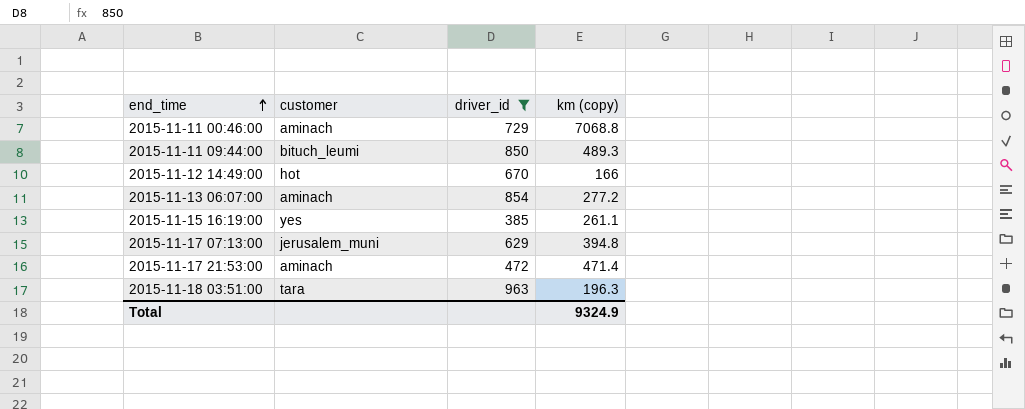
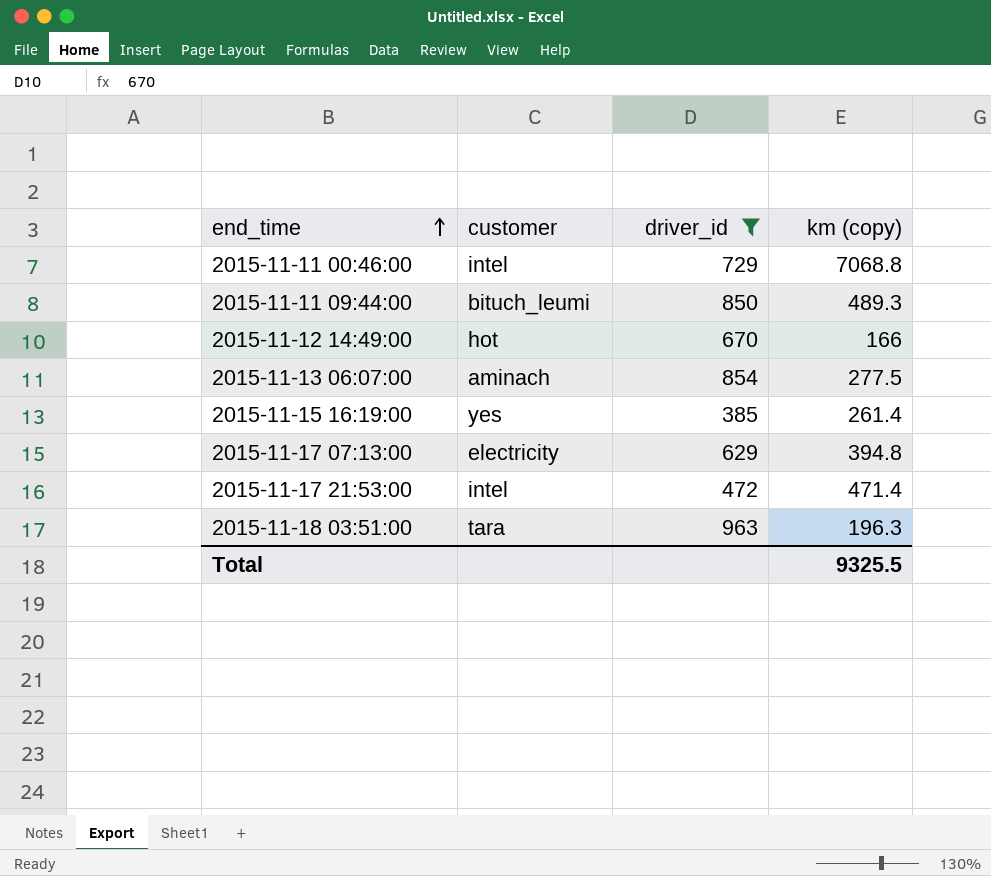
2015-11-11 00:46:00 | customer: aminach -> intel
2015-11-13 06:07:00 | km (copy): 277.2 -> 277.5
2015-11-15 16:19:00 | km (copy): 261.1 -> 261.4
2015-11-17 07:13:00 | customer: jerusalem_muni -> electricity
2015-11-17 21:53:00 | customer: aminach -> intel
Total | km (copy): 9324.9 -> 9325.5

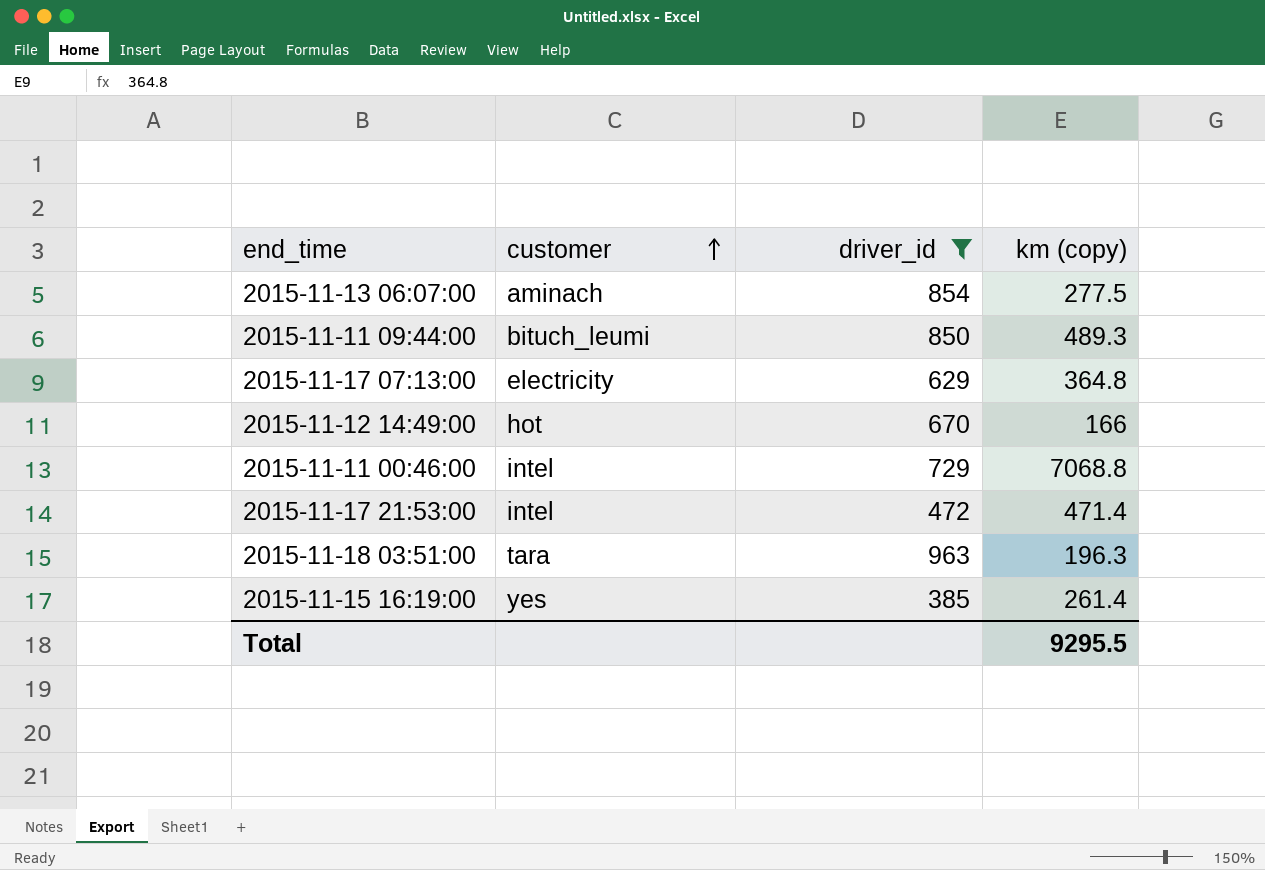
row order: end_time ascending -> customer ascending
2015-11-17 07:13:00 | km (copy): 394.8 -> 364.8
Total | km (copy): 9325.5 -> 9295.5

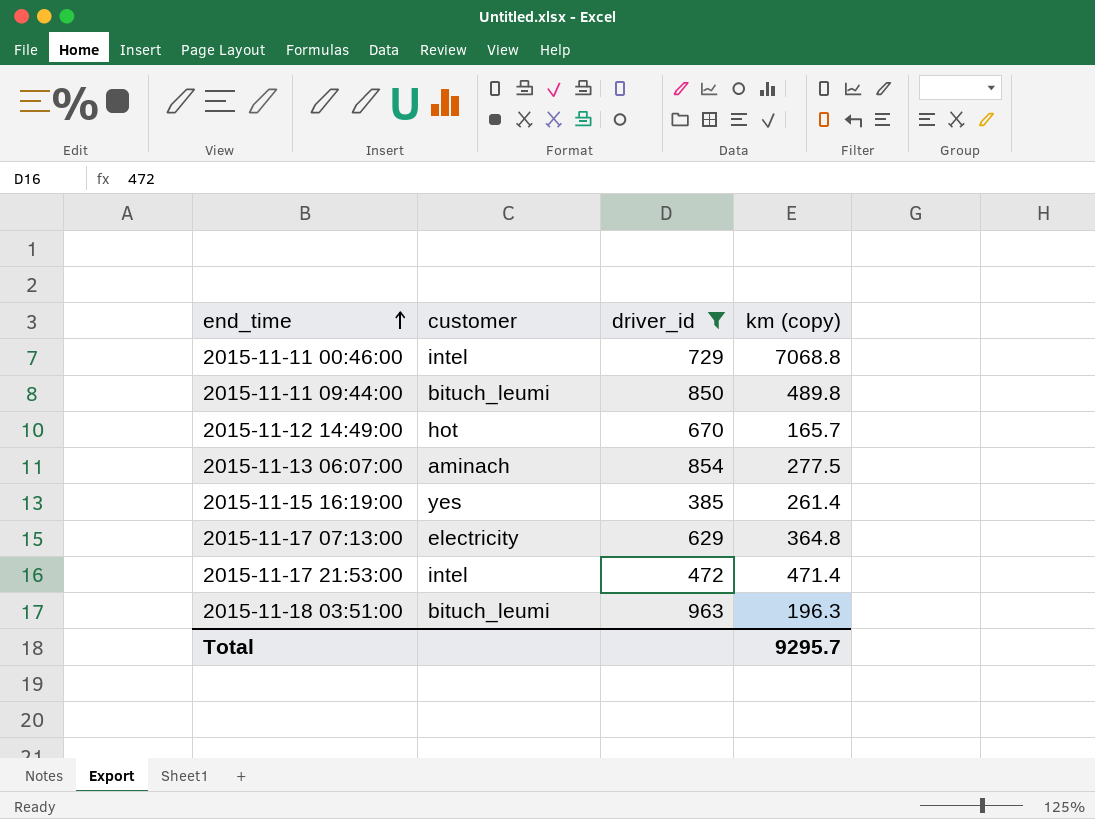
row order: customer ascending -> end_time ascending
2015-11-11 09:44:00 | km (copy): 489.3 -> 489.8
2015-11-12 14:49:00 | km (copy): 166 -> 165.7
2015-11-18 03:51:00 | customer: tara -> bituch_leumi
Total | km (copy): 9295.5 -> 9295.7

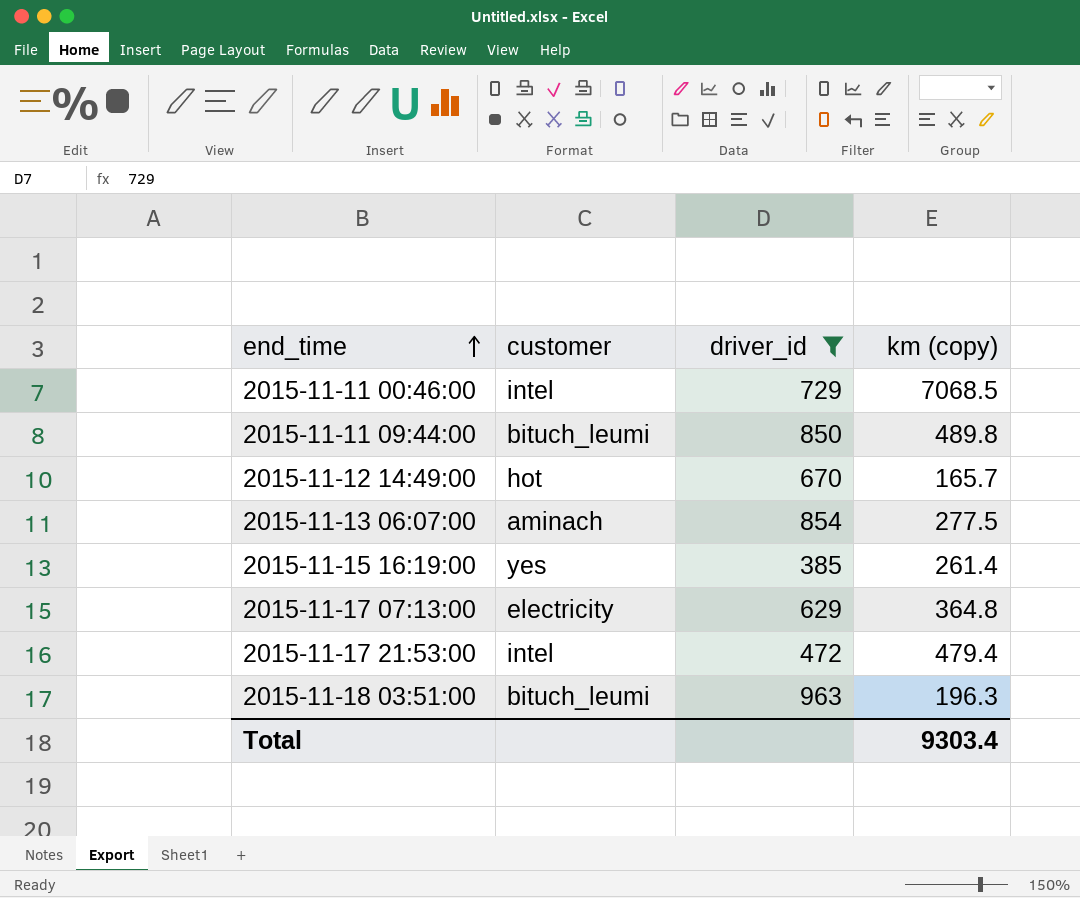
2015-11-11 00:46:00 | km (copy): 7068.8 -> 7068.5
2015-11-17 21:53:00 | km (copy): 471.4 -> 479.4
Total | km (copy): 9295.7 -> 9303.4

